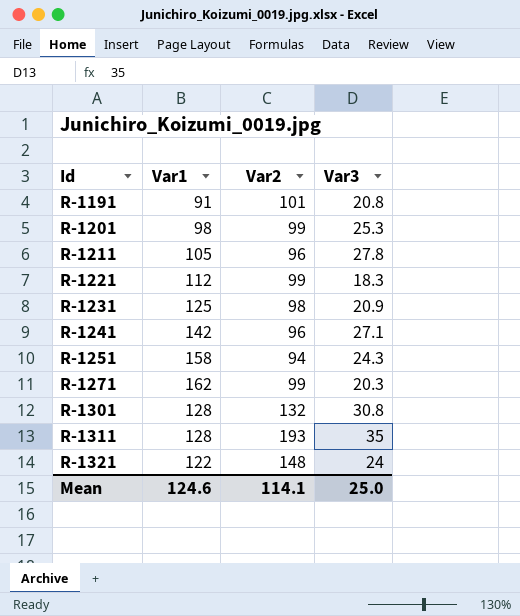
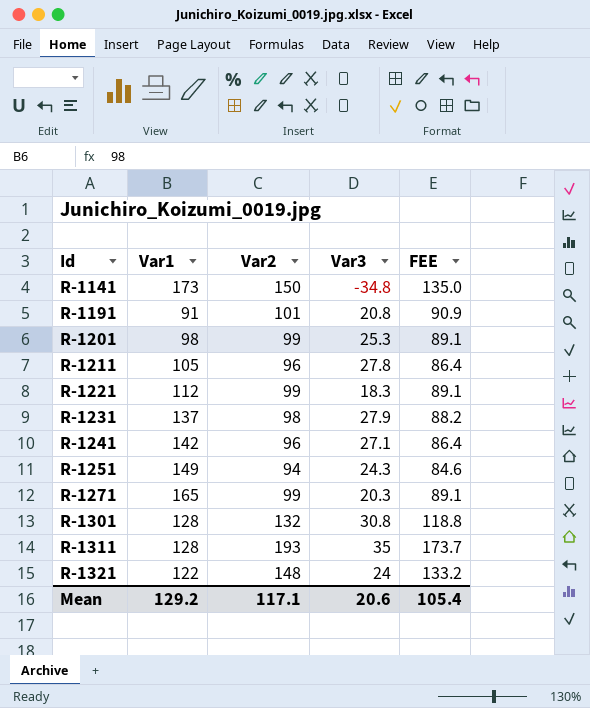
column FEE | formula: none -> [Var2] * 0.9
row R-1141: none -> 173 | 150 | -34.8 | 135.0
R-1231 | Var1: 125 -> 137
R-1231 | Var3: 20.9 -> 27.9
R-1251 | Var1: 158 -> 149
R-1271 | Var1: 162 -> 165
Mean | Var1: 124.6 -> 129.2
Mean | Var2: 114.1 -> 117.1
Mean | Var3: 25.0 -> 20.6

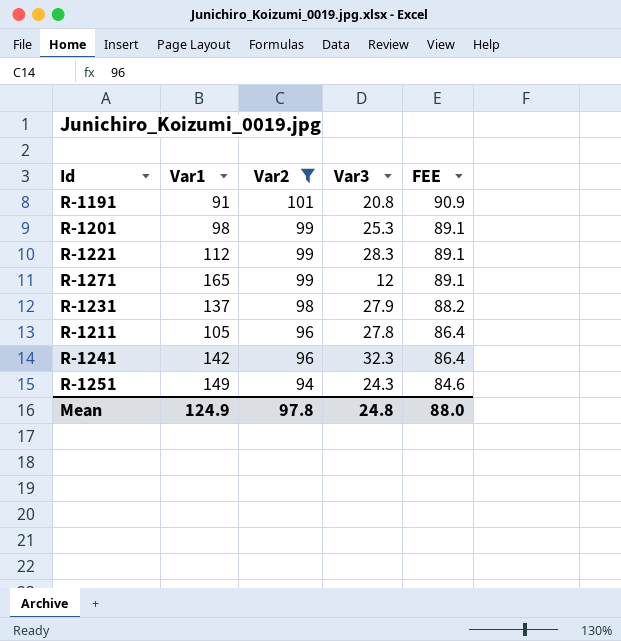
filter: none -> Var2 <= 101
row order: Id ascending -> Var2 descending
R-1221 | Var3: 18.3 -> 28.3
R-1271 | Var3: 20.3 -> 12
R-1241 | Var3: 27.1 -> 32.3
Mean | Var1: 129.2 -> 124.9
Mean | Var2: 117.1 -> 97.8
Mean | Var3: 20.6 -> 24.8
Mean | FEE: 105.4 -> 88.0

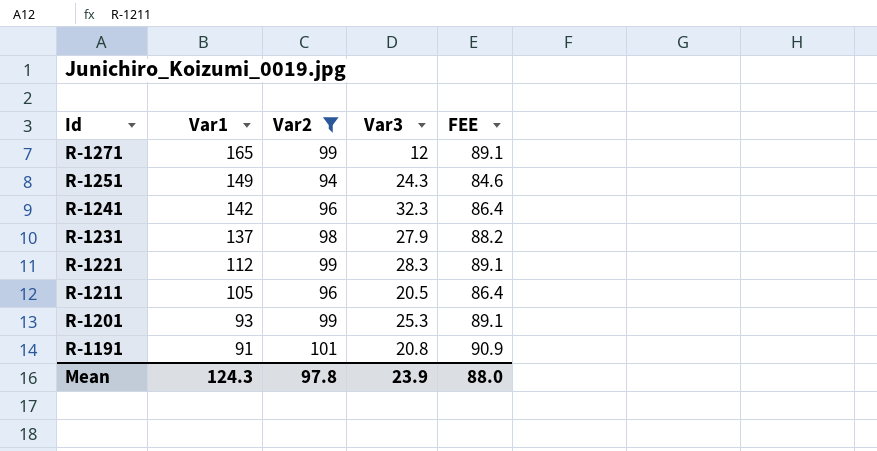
row order: Var2 descending -> Id descending
R-1211 | Var3: 27.8 -> 20.5
R-1201 | Var1: 98 -> 93
Mean | Var1: 124.9 -> 124.3
Mean | Var3: 24.8 -> 23.9

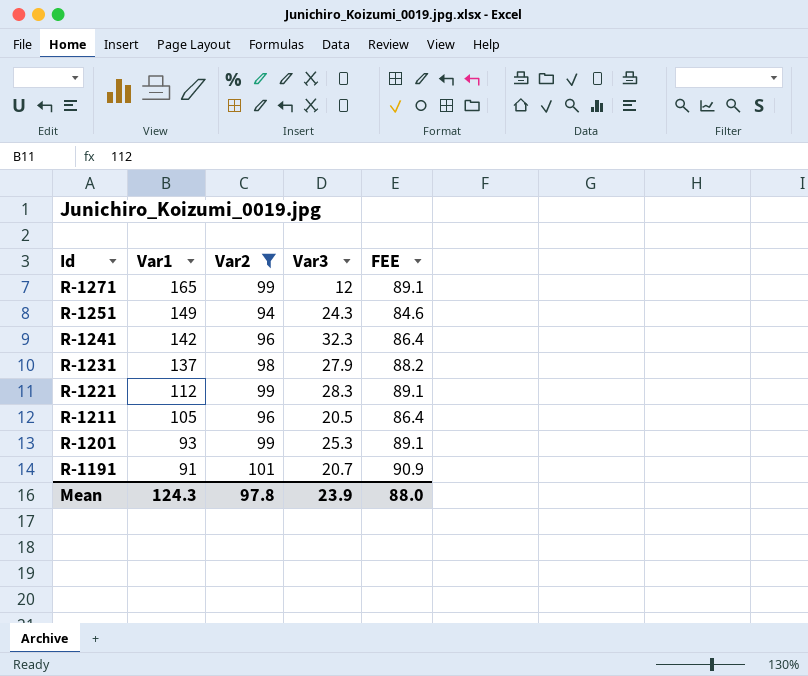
R-1191 | Var3: 20.8 -> 20.7

